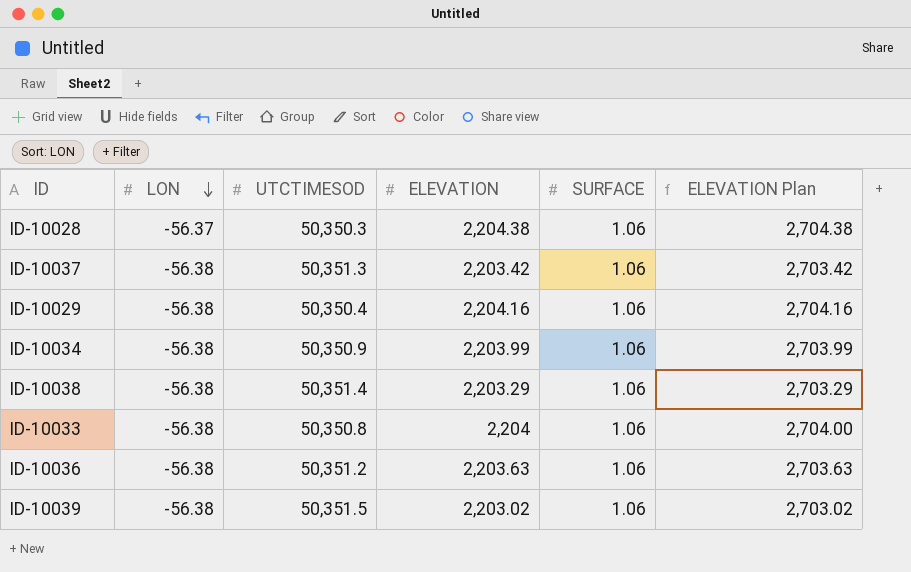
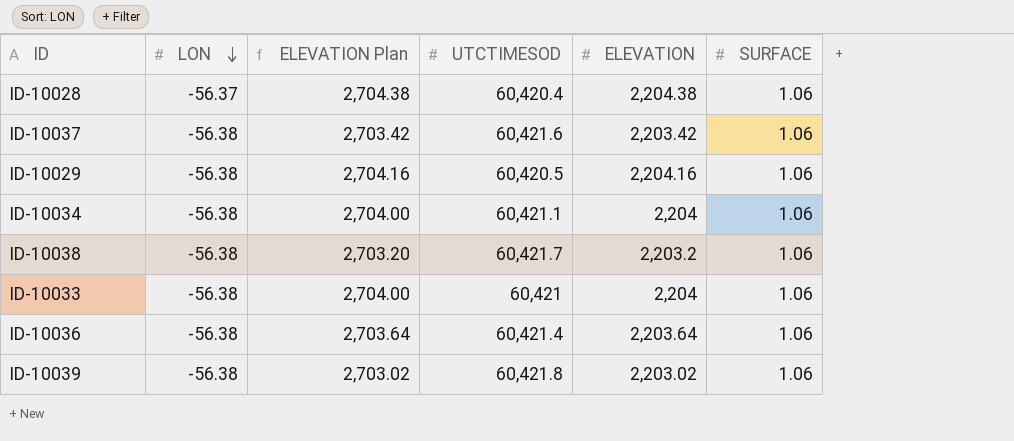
column ELEVATION Plan | position: 6 -> 3
ID-10028 | UTCTIMESOD: 50,350.3 -> 60,420.4
ID-10037 | UTCTIMESOD: 50,351.3 -> 60,421.6
ID-10029 | UTCTIMESOD: 50,350.4 -> 60,420.5
ID-10034 | ELEVATION Plan: 2,703.99 -> 2,704.00
ID-10034 | UTCTIMESOD: 50,350.9 -> 60,421.1
ID-10034 | ELEVATION: 2,203.99 -> 2,204
ID-10038 | ELEVATION Plan: 2,703.29 -> 2,703.20
ID-10038 | UTCTIMESOD: 50,351.4 -> 60,421.7
ID-10038 | ELEVATION: 2,203.29 -> 2,203.2
ID-10033 | UTCTIMESOD: 50,350.8 -> 60,421
ID-10036 | ELEVATION Plan: 2,703.63 -> 2,703.64
ID-10036 | UTCTIMESOD: 50,351.2 -> 60,421.4
ID-10036 | ELEVATION: 2,203.63 -> 2,203.64
ID-10039 | UTCTIMESOD: 50,351.5 -> 60,421.8

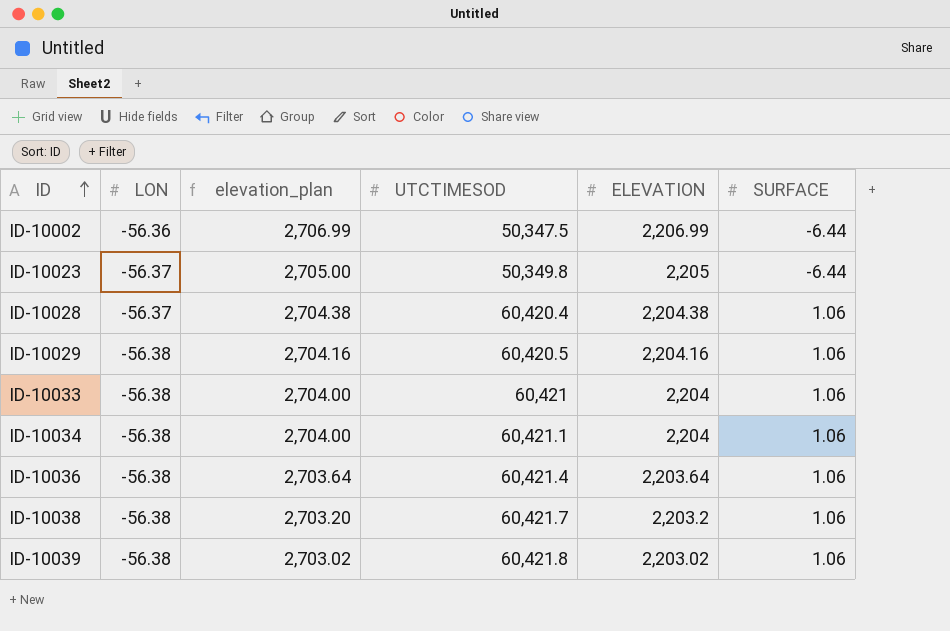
row order: LON descending -> ID ascending
column name: ELEVATION Plan -> elevation_plan
row ID-10037: -56.38 | 2,703.42 | 60,421.6 | 2,203.42 | 1.06 -> none
row ID-10002: none -> -56.36 | 2,706.99 | 50,347.5 | 2,206.99 | -6.44
row ID-10023: none -> -56.37 | 2,705.00 | 50,349.8 | 2,205 | -6.44

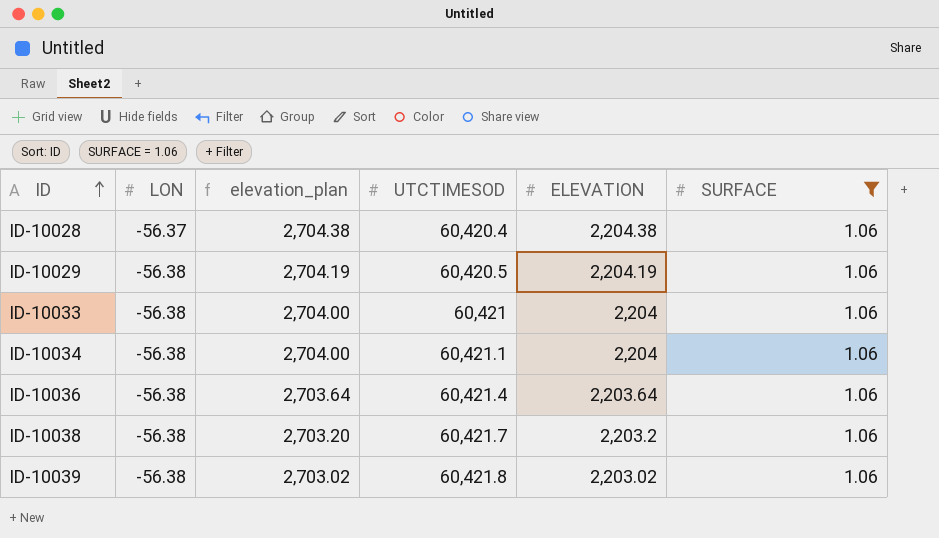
filter: none -> SURFACE = 1.06
ID-10029 | elevation_plan: 2,704.16 -> 2,704.19
ID-10029 | ELEVATION: 2,204.16 -> 2,204.19

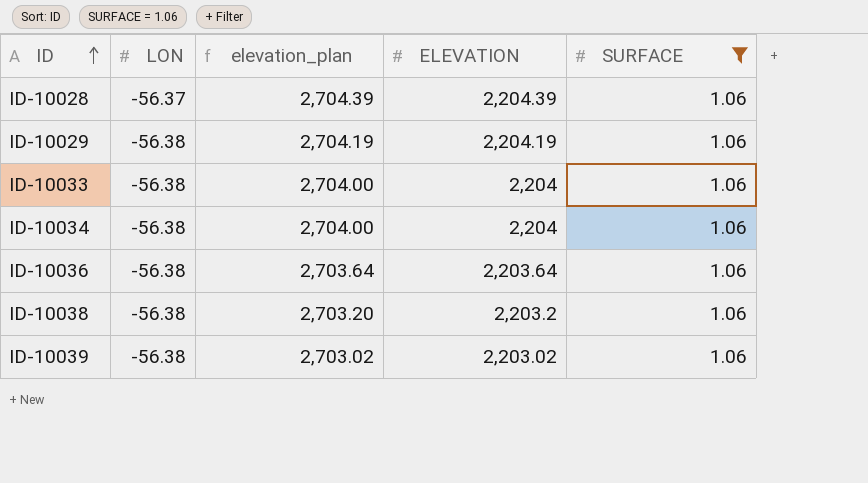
column UTCTIMESOD | position: 4 -> none
ID-10028 | elevation_plan: 2,704.38 -> 2,704.39
ID-10028 | ELEVATION: 2,204.38 -> 2,204.39

